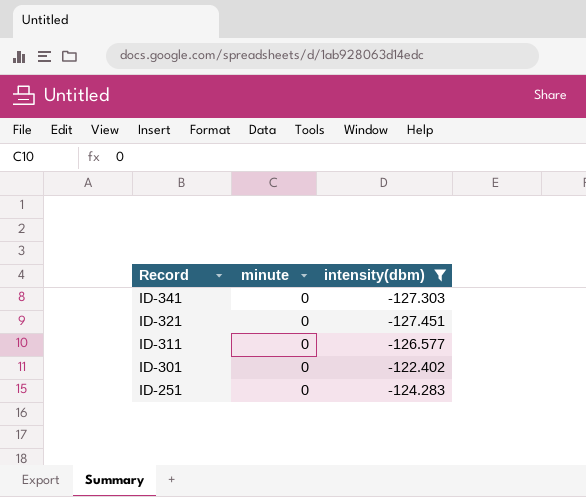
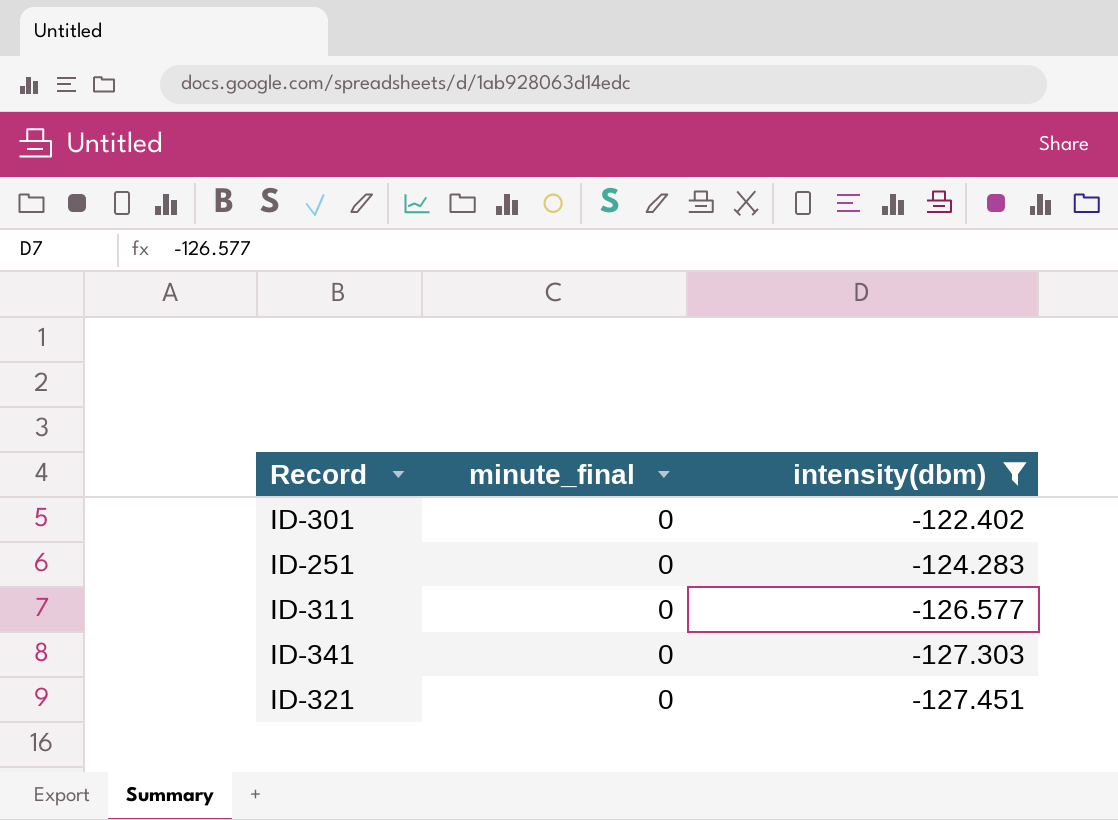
row order: Record descending -> intensity(dbm) descending
column name: minute -> minute_final

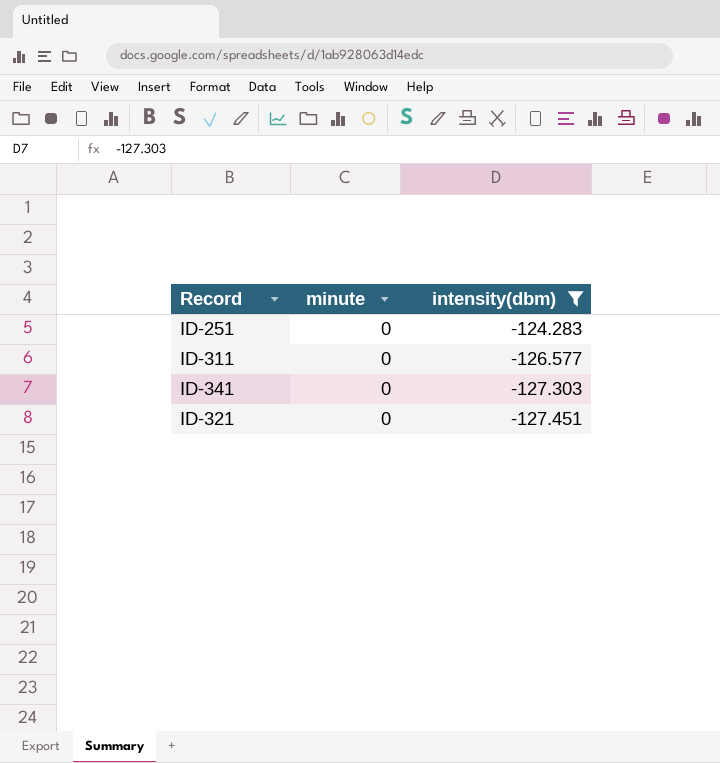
column name: minute_final -> minute
row ID-301: 0 | -122.402 -> none

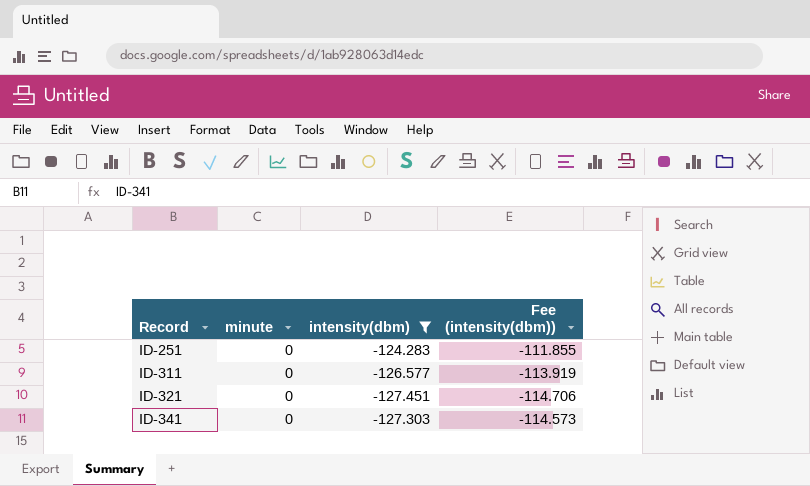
row order: intensity(dbm) descending -> Record ascending
column Fee (intensity(dbm)) | formula: none -> [intensity(dbm)] * 0.9

